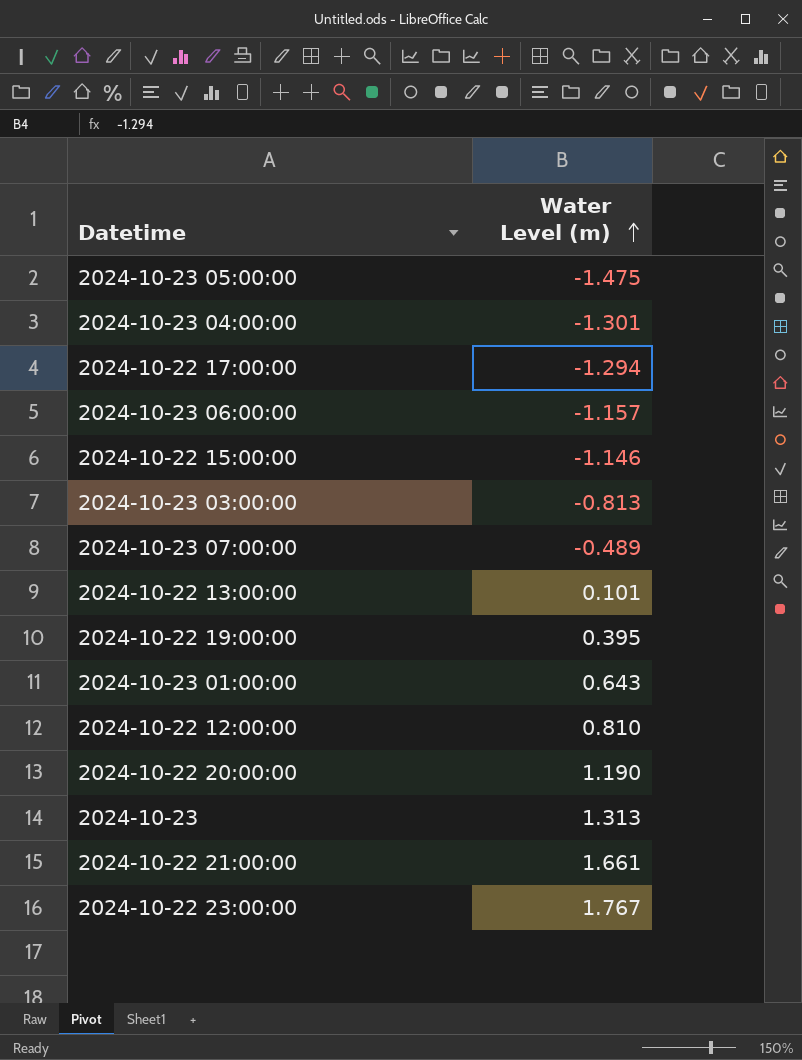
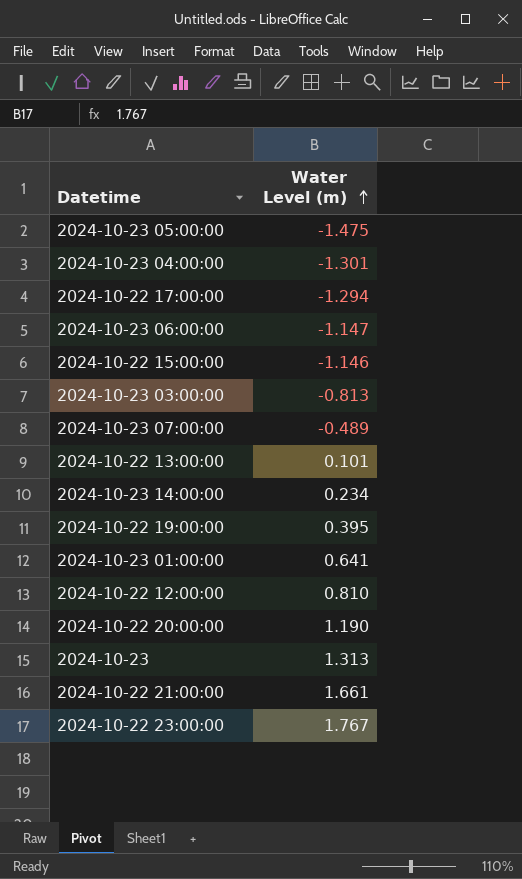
2024-10-23 06:00:00 | Water Level (m): -1.157 -> -1.147
row 2024-10-23 14:00:00: none -> 0.234
2024-10-23 01:00:00 | Water Level (m): 0.643 -> 0.641

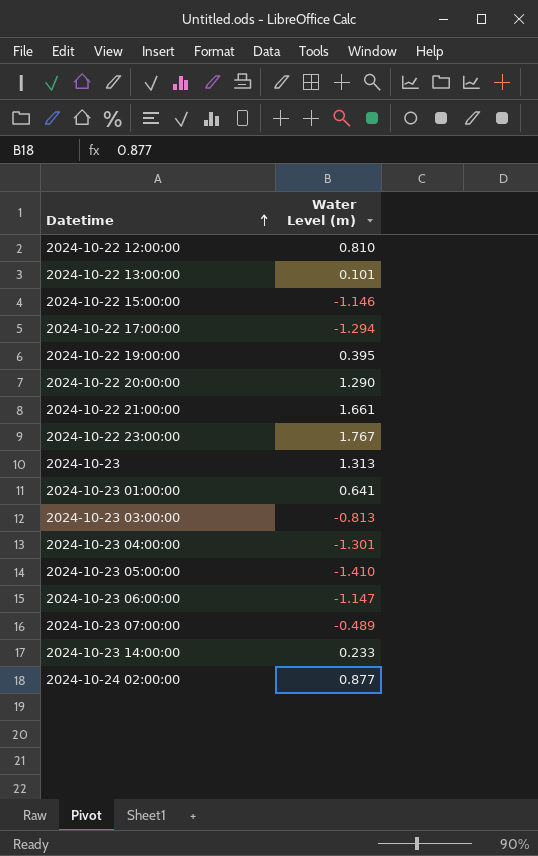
row order: Water Level (m) ascending -> Datetime ascending
2024-10-22 20:00:00 | Water Level (m): 1.190 -> 1.290
2024-10-23 05:00:00 | Water Level (m): -1.475 -> -1.410
2024-10-23 14:00:00 | Water Level (m): 0.234 -> 0.233
row 2024-10-24 02:00:00: none -> 0.877

